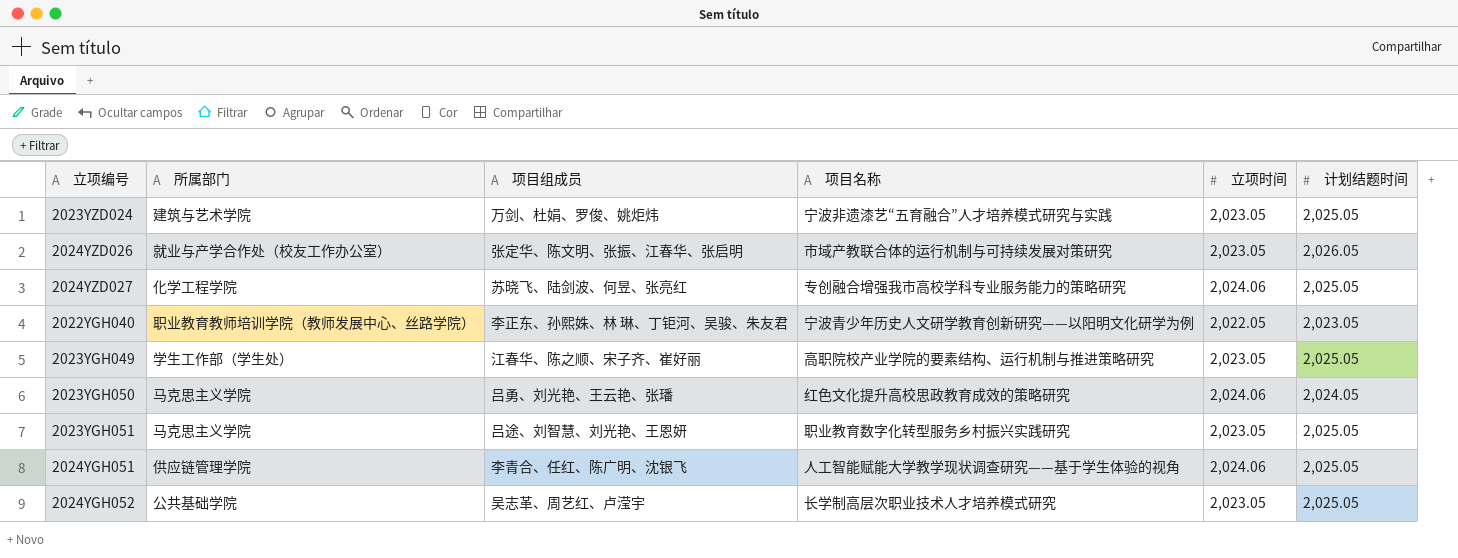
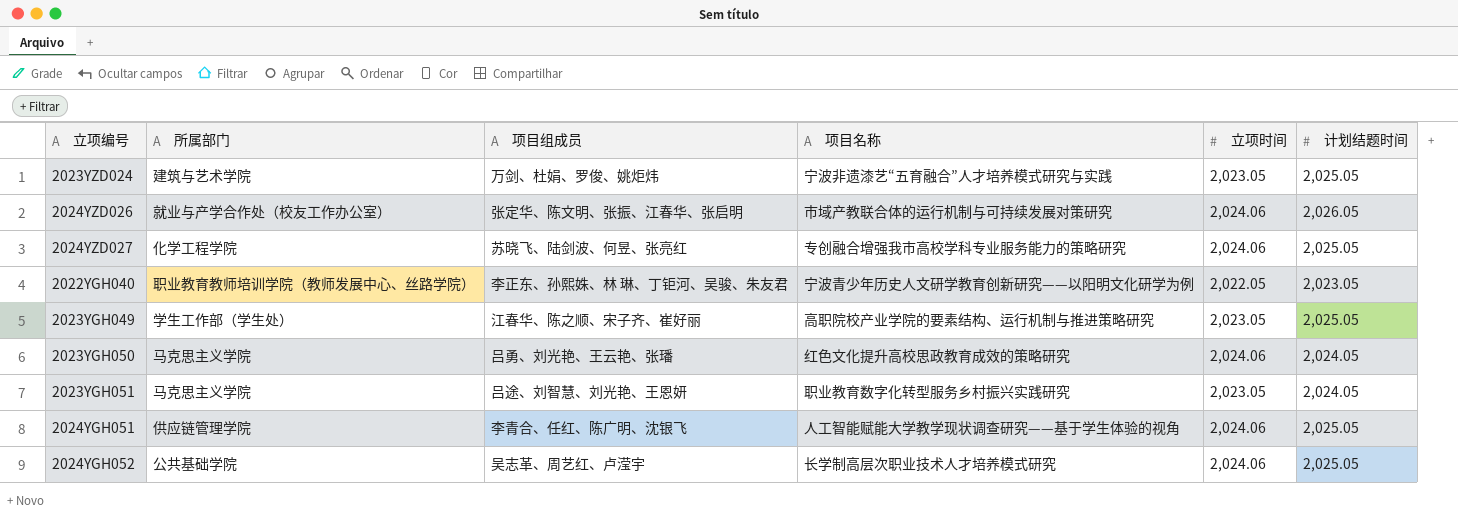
2024YZD026 | 立项时间: 2,023.05 -> 2,024.06
2023YGH051 | 计划结题时间: 2,025.05 -> 2,024.05
2024YGH052 | 立项时间: 2,023.05 -> 2,024.06

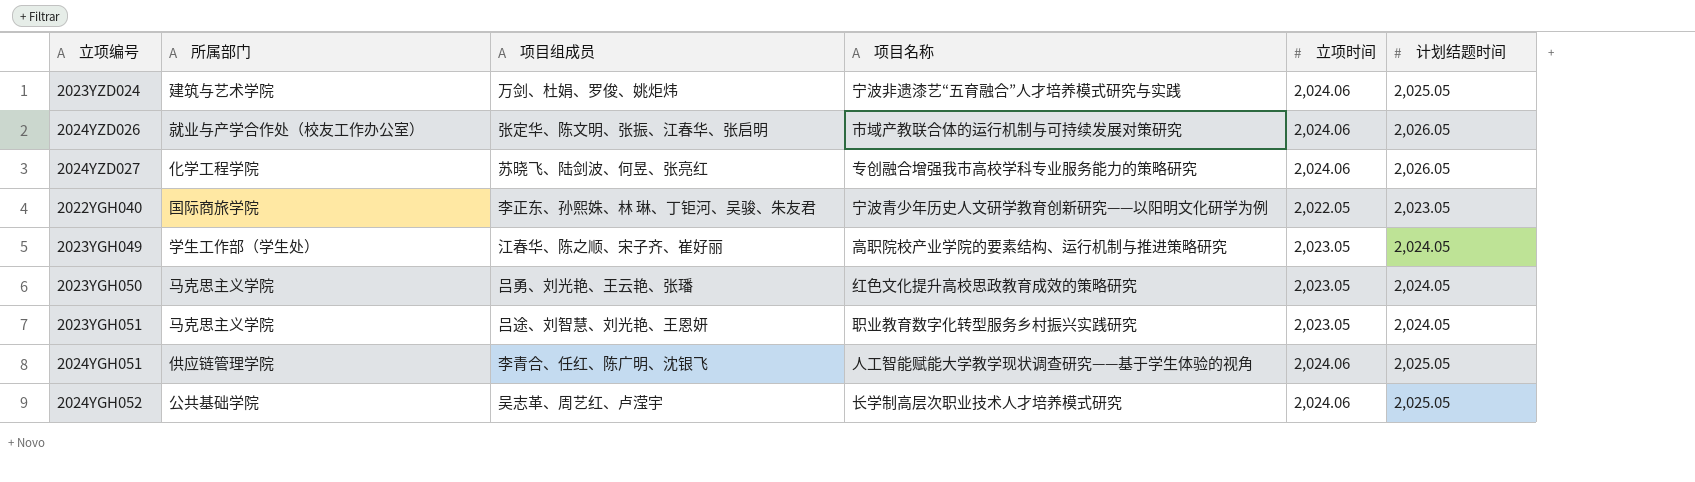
2023YZD024 | 立项时间: 2,023.05 -> 2,024.06
2024YZD027 | 计划结题时间: 2,025.05 -> 2,026.05
2022YGH040 | 所属部门: 职业教育教师培训学院（教师发展中心、丝路学院） -> 国际商旅学院
2023YGH049 | 计划结题时间: 2,025.05 -> 2,024.05
2023YGH050 | 立项时间: 2,024.06 -> 2,023.05

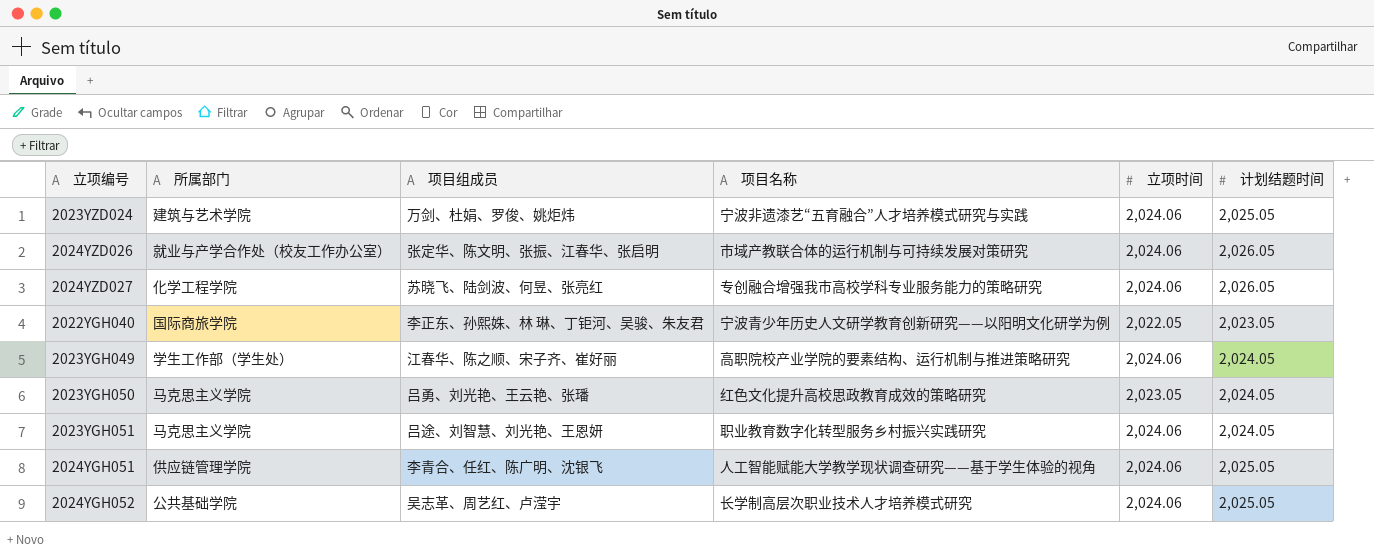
2023YGH049 | 立项时间: 2,023.05 -> 2,024.06
2023YGH051 | 立项时间: 2,023.05 -> 2,024.06

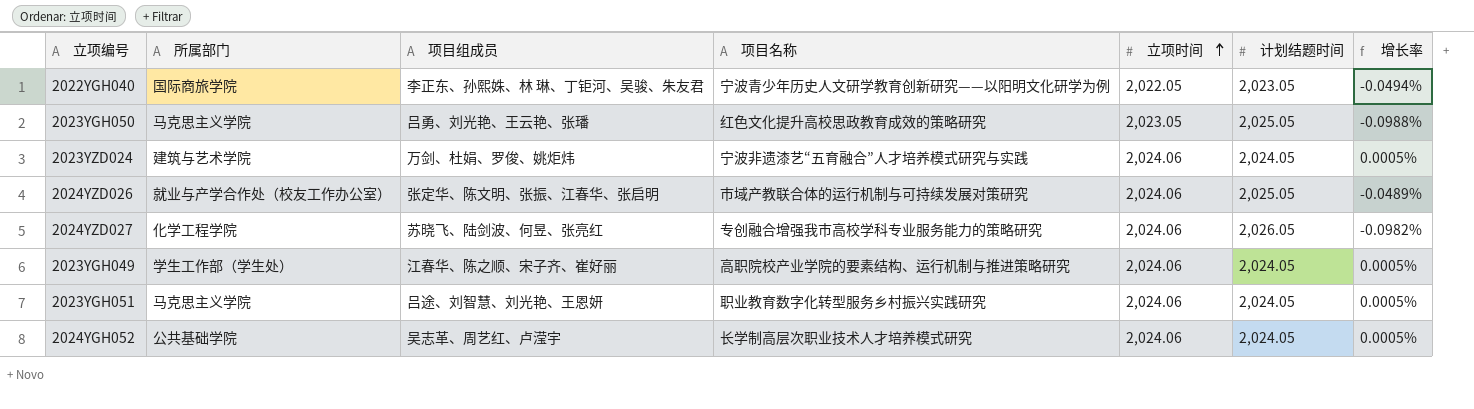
row order: none -> 立项时间 ascending
column 增长率 | formula: none -> ([立项时间] - [计划结题时间]) / [计划结题时间]
row 2024YGH051: 供应链管理学院 | 李青合、任红、陈广明、沈银飞 | 人工智能赋能大学教学现状调查研究——基于学生体验的视角 | 2,024.06 | 2,025.05 -> none
2023YGH050 | 计划结题时间: 2,024.05 -> 2,025.05
2023YZD024 | 计划结题时间: 2,025.05 -> 2,024.05
2024YZD026 | 计划结题时间: 2,026.05 -> 2,025.05
2024YGH052 | 计划结题时间: 2,025.05 -> 2,024.05

